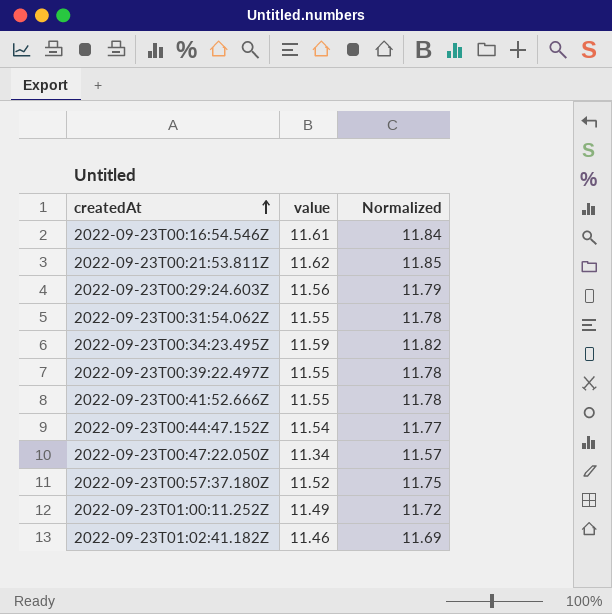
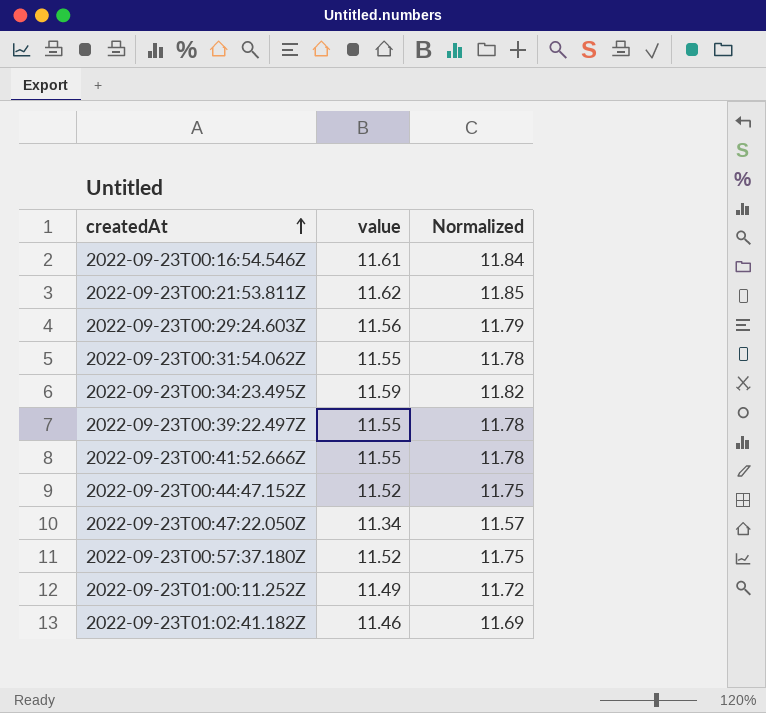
2022-09-23T00:44:47.152Z | value: 11.54 -> 11.52
2022-09-23T00:44:47.152Z | Normalized: 11.77 -> 11.75

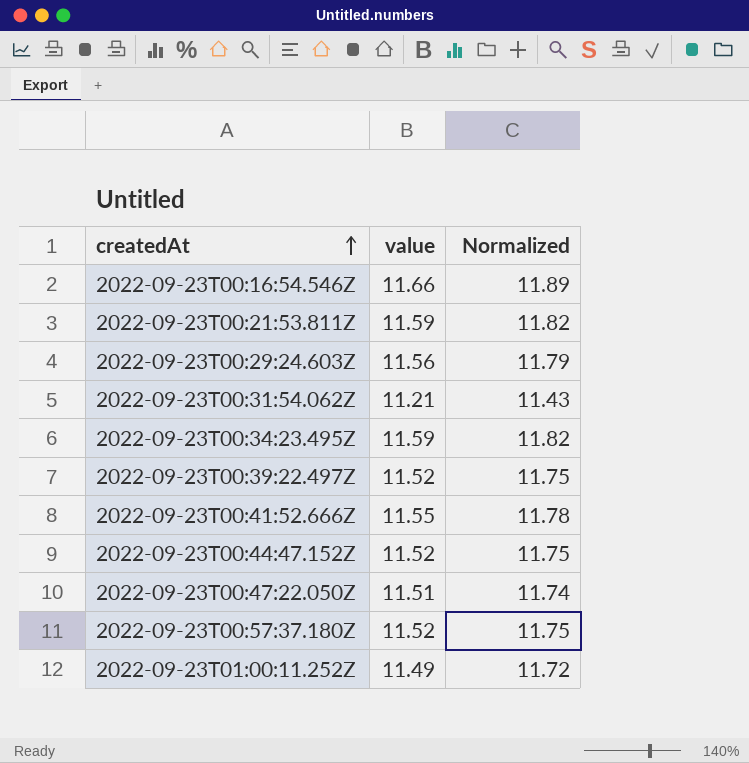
row 2022-09-23T01:02:41.182Z: 11.46 | 11.69 -> none
2022-09-23T00:16:54.546Z | value: 11.61 -> 11.66
2022-09-23T00:16:54.546Z | Normalized: 11.84 -> 11.89
2022-09-23T00:21:53.811Z | value: 11.62 -> 11.59
2022-09-23T00:21:53.811Z | Normalized: 11.85 -> 11.82
2022-09-23T00:31:54.062Z | value: 11.55 -> 11.21
2022-09-23T00:31:54.062Z | Normalized: 11.78 -> 11.43
2022-09-23T00:39:22.497Z | value: 11.55 -> 11.52
2022-09-23T00:39:22.497Z | Normalized: 11.78 -> 11.75
2022-09-23T00:47:22.050Z | value: 11.34 -> 11.51
2022-09-23T00:47:22.050Z | Normalized: 11.57 -> 11.74

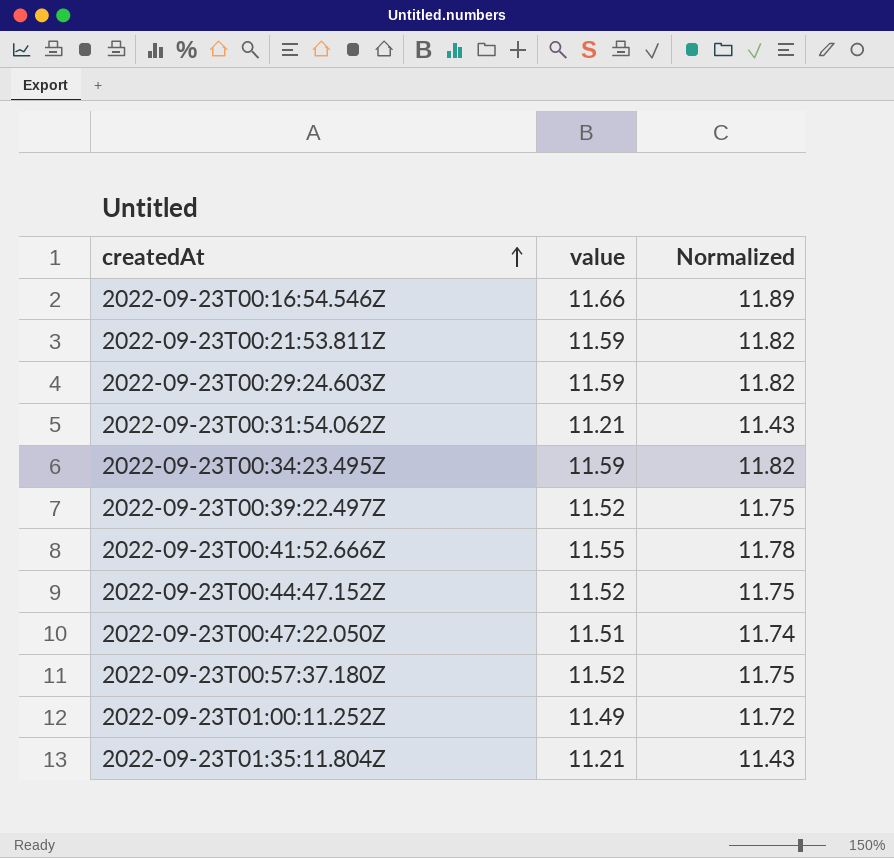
2022-09-23T00:29:24.603Z | value: 11.56 -> 11.59
2022-09-23T00:29:24.603Z | Normalized: 11.79 -> 11.82
row 2022-09-23T01:35:11.804Z: none -> 11.21 | 11.43

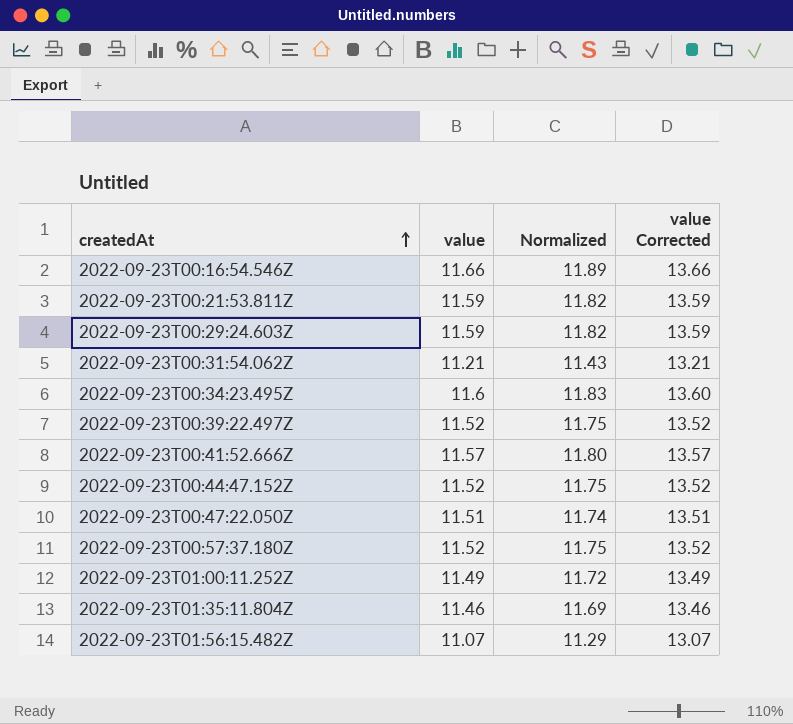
column value Corrected | formula: none -> [value] + 2
2022-09-23T00:34:23.495Z | value: 11.59 -> 11.6
2022-09-23T00:34:23.495Z | Normalized: 11.82 -> 11.83
2022-09-23T00:41:52.666Z | value: 11.55 -> 11.57
2022-09-23T00:41:52.666Z | Normalized: 11.78 -> 11.80
2022-09-23T01:35:11.804Z | value: 11.21 -> 11.46
2022-09-23T01:35:11.804Z | Normalized: 11.43 -> 11.69
row 2022-09-23T01:56:15.482Z: none -> 11.07 | 11.29 | 13.07

